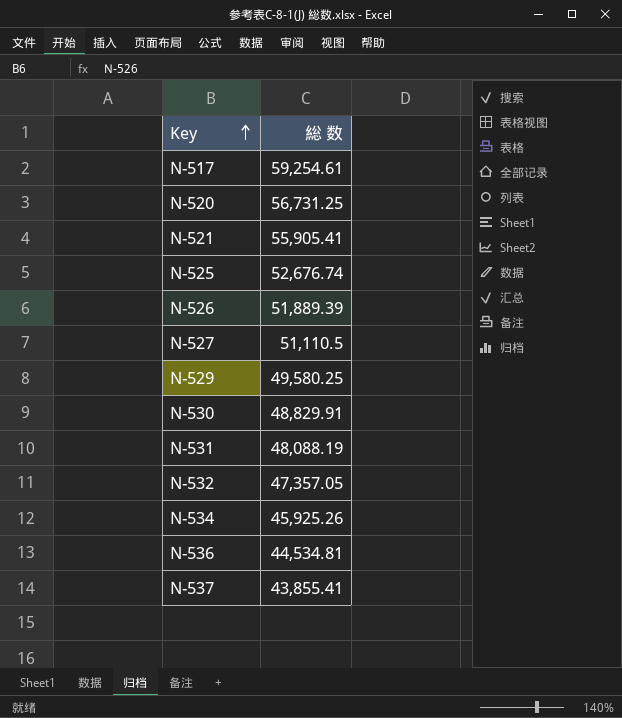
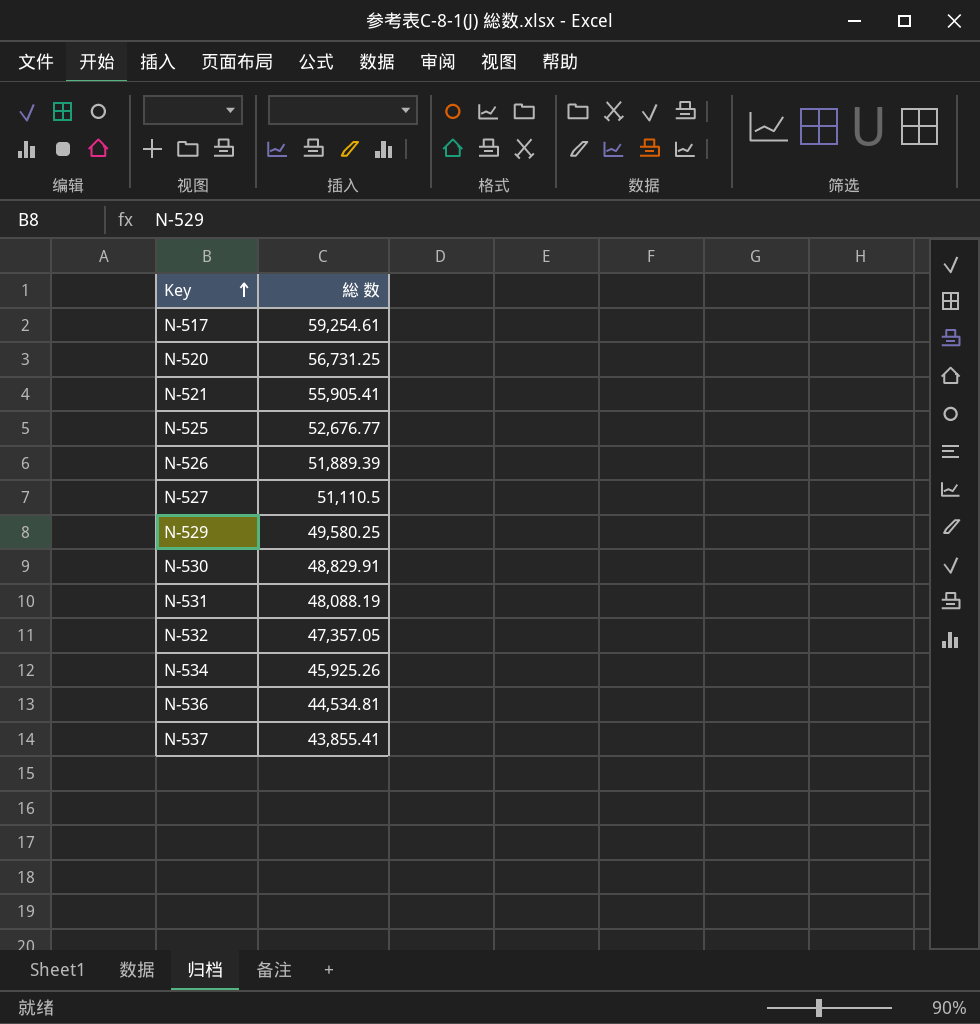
N-525 | 総 数: 52,676.74 -> 52,676.77

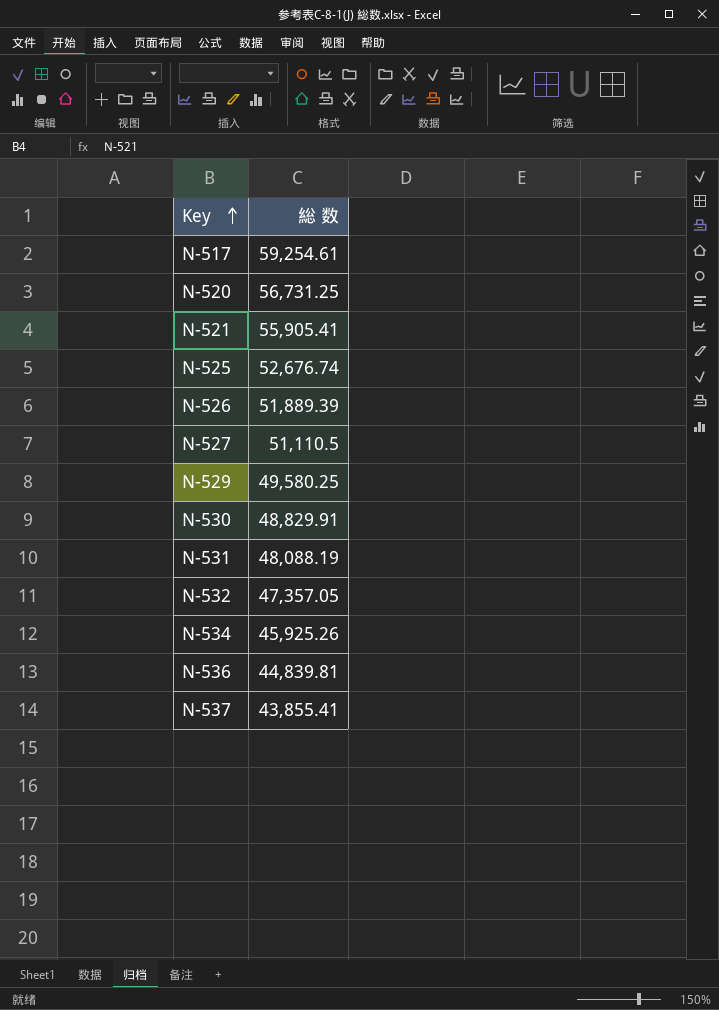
N-525 | 総 数: 52,676.77 -> 52,676.74
N-536 | 総 数: 44,534.81 -> 44,839.81

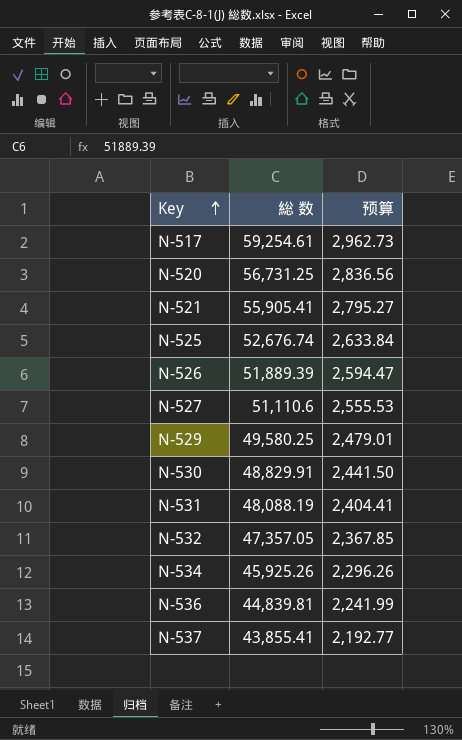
column 预算 | formula: none -> [総 数] * 0.05
N-527 | 総 数: 51,110.5 -> 51,110.6

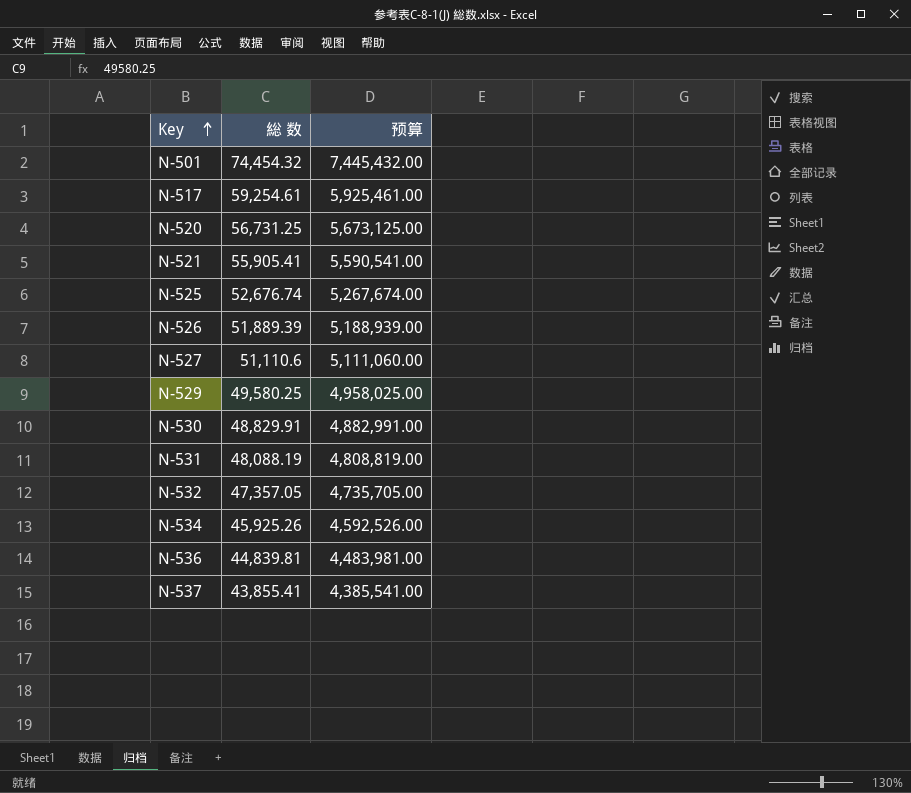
column 预算 | formula: [総 数] * 0.05 -> [総 数] * 100
row N-501: none -> 74,454.32 | 7,445,432.00

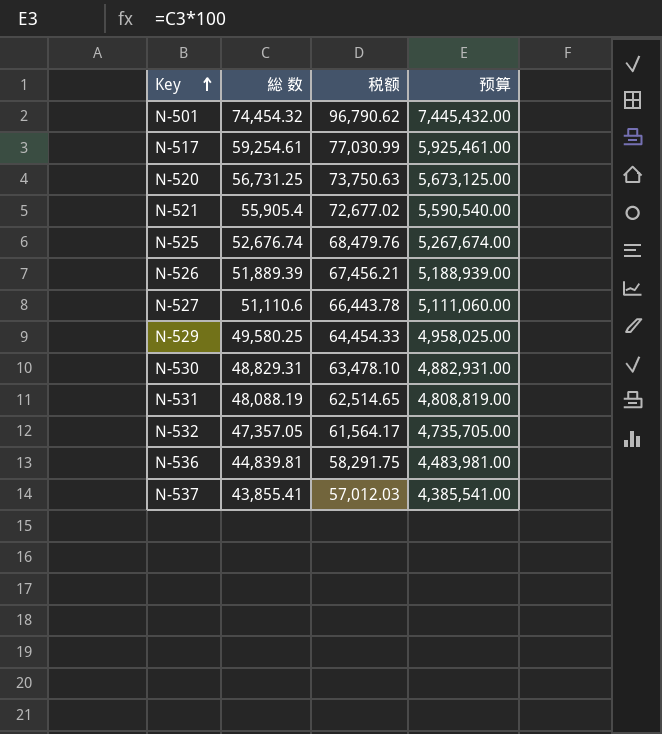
column 税额 | formula: none -> [総 数] * 1.3
row N-534: 45,925.26 | 4,592,526.00 -> none
N-521 | 総 数: 55,905.41 -> 55,905.4
N-521 | 预算: 5,590,541.00 -> 5,590,540.00
N-530 | 総 数: 48,829.91 -> 48,829.31
N-530 | 预算: 4,882,991.00 -> 4,882,931.00

